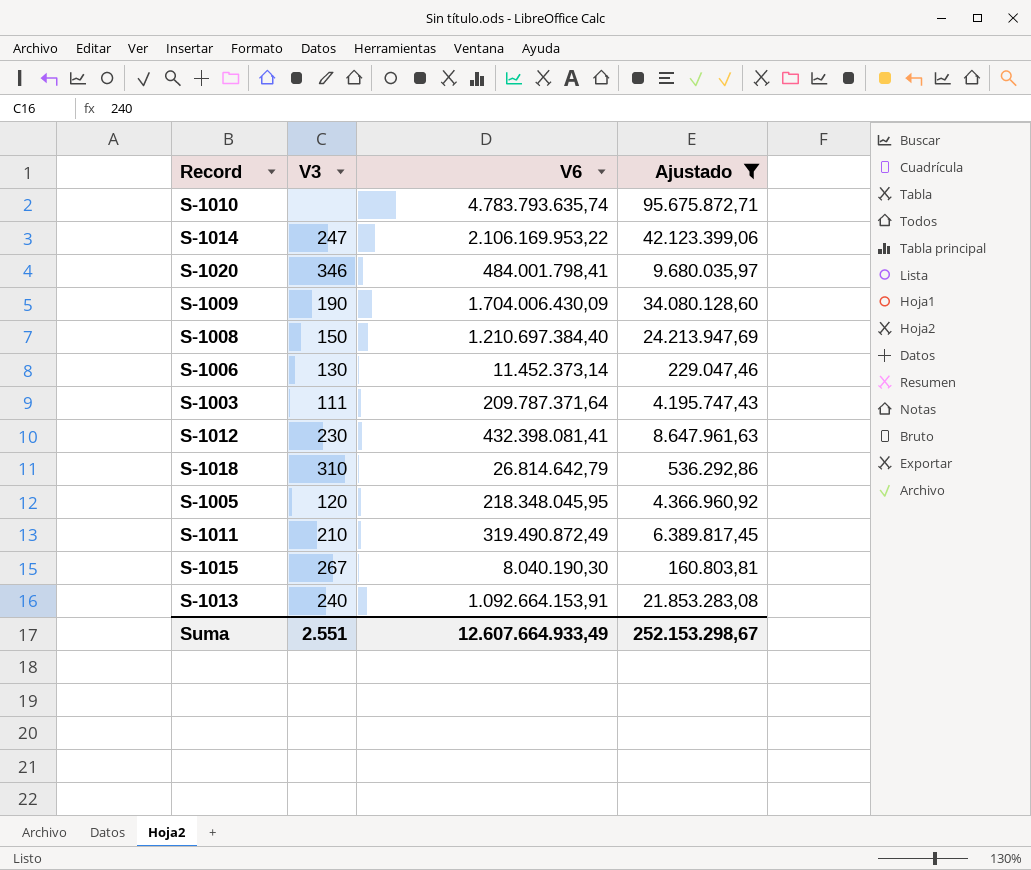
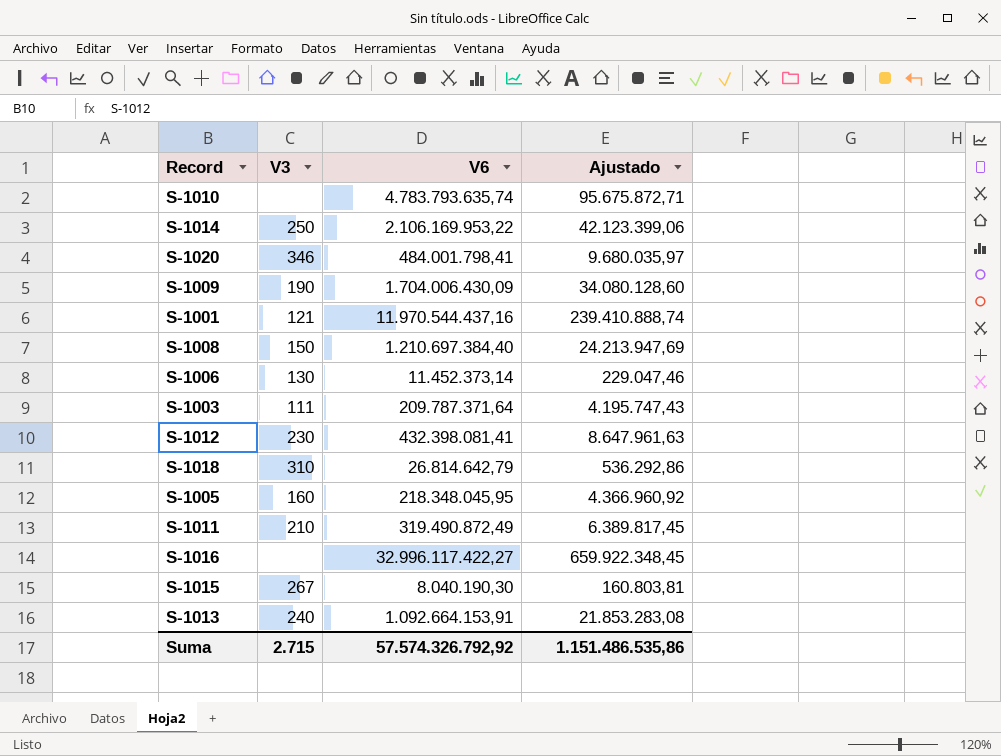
filter: Ajustado <= 95.675.872,71 -> none
S-1014 | V3: 247 -> 250
S-1005 | V3: 120 -> 160
Suma | V3: 2.551 -> 2.715
Suma | V6: 12.607.664.933,49 -> 57.574.326.792,92
Suma | Ajustado: 252.153.298,67 -> 1.151.486.535,86

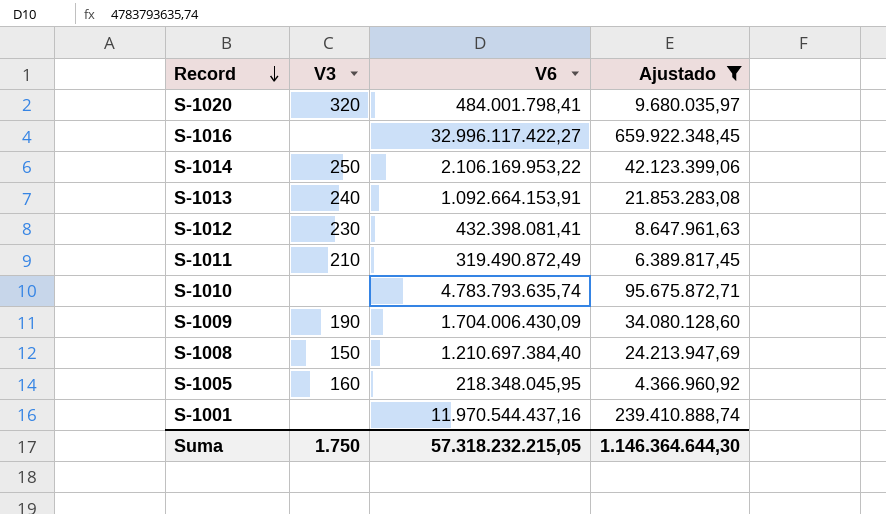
filter: none -> Ajustado >= 4.366.960,92
row order: none -> Record descending
S-1020 | V3: 346 -> 320
S-1001 | V3: 121 -> none
Suma | V3: 2.715 -> 1.750
Suma | V6: 57.574.326.792,92 -> 57.318.232.215,05
Suma | Ajustado: 1.151.486.535,86 -> 1.146.364.644,30

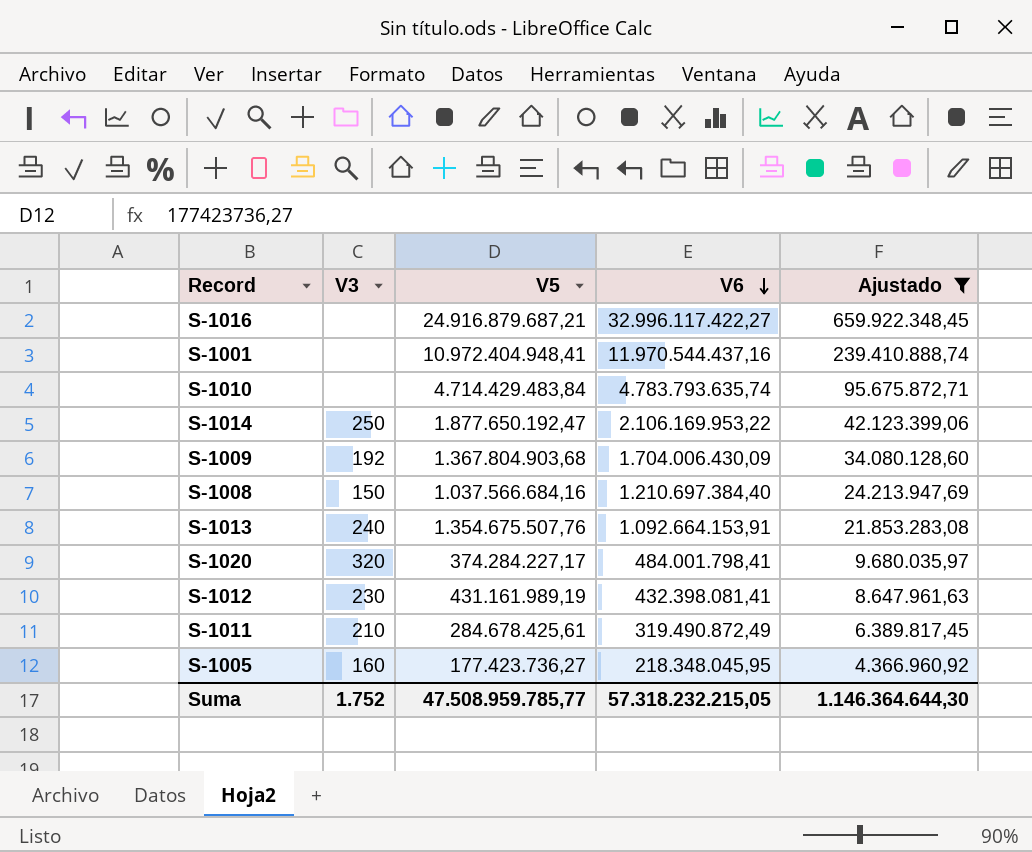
row order: Record descending -> V6 descending
column V5 | position: none -> 3
S-1009 | V3: 190 -> 192
Suma | V3: 1.750 -> 1.752

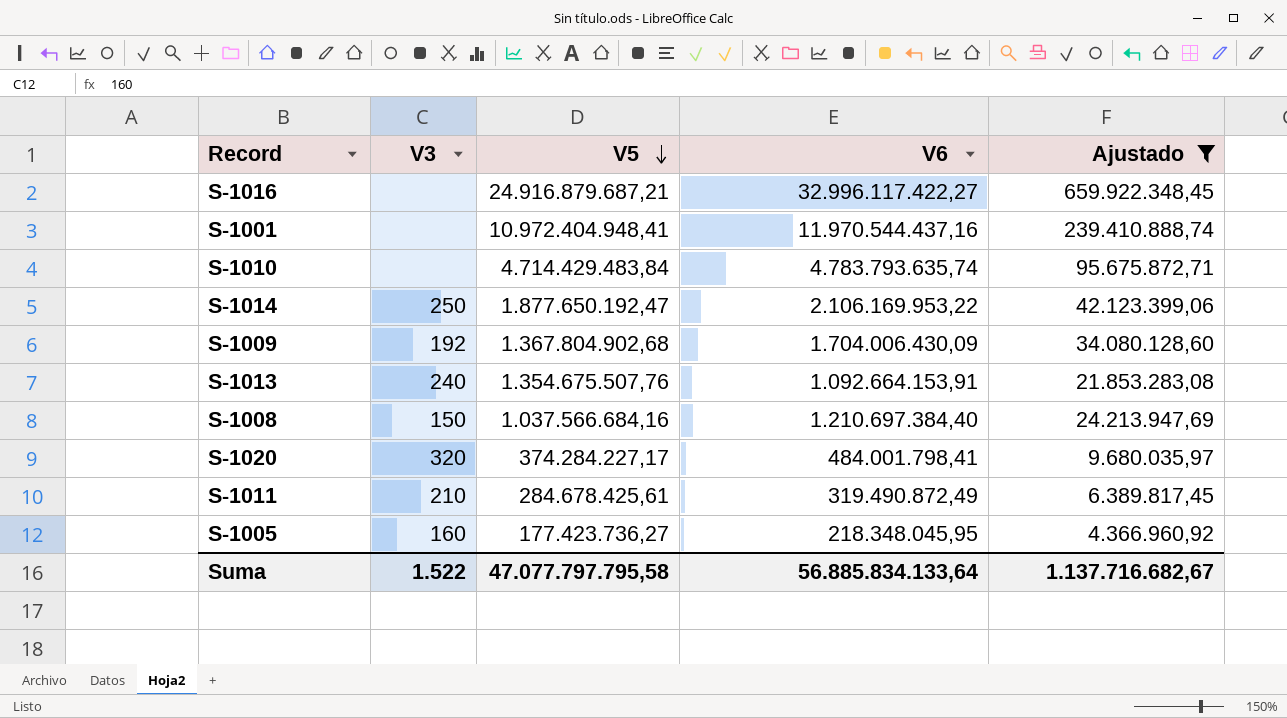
row order: V6 descending -> V5 descending
row S-1012: 230 | 431.161.989,19 | 432.398.081,41 | 8.647.961,63 -> none
S-1009 | V5: 1.367.804.903,68 -> 1.367.804.902,68
Suma | V3: 1.752 -> 1.522
Suma | V5: 47.508.959.785,77 -> 47.077.797.795,58
Suma | V6: 57.318.232.215,05 -> 56.885.834.133,64
Suma | Ajustado: 1.146.364.644,30 -> 1.137.716.682,67

